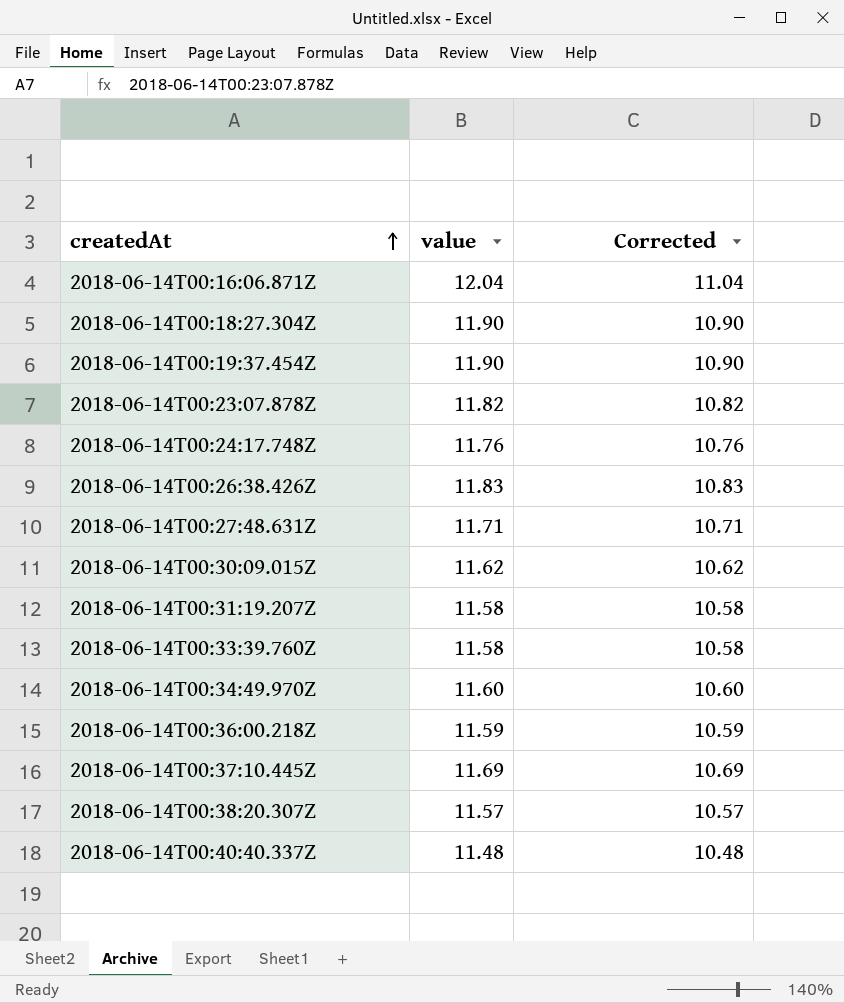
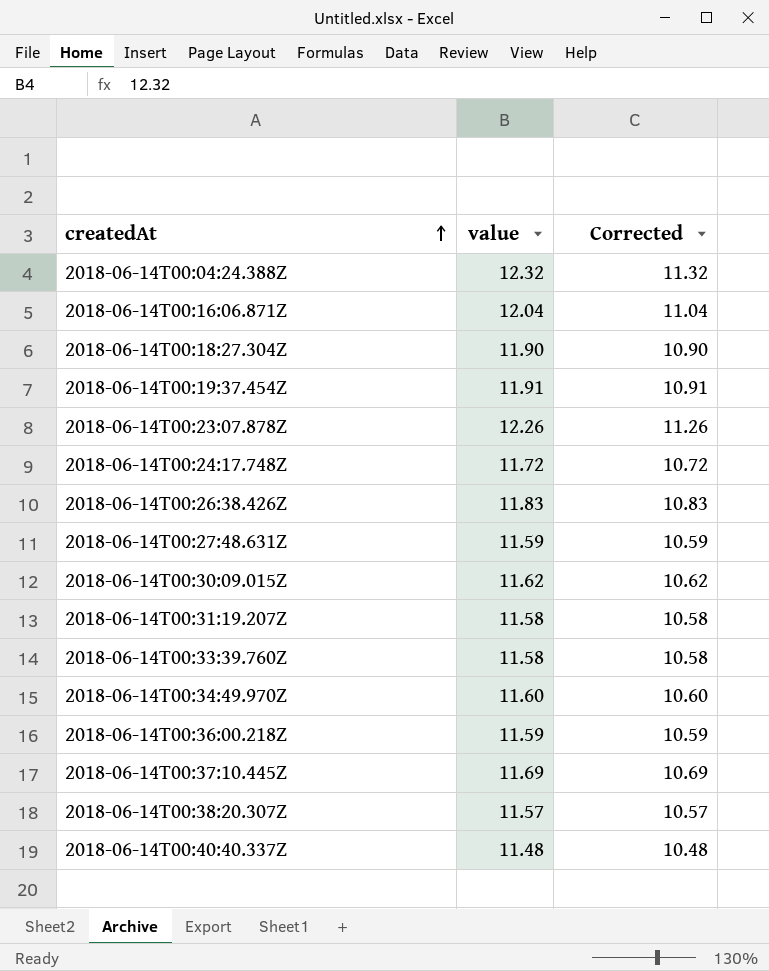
row 2018-06-14T00:04:24.388Z: none -> 12.32 | 11.32
2018-06-14T00:19:37.454Z | value: 11.90 -> 11.91
2018-06-14T00:19:37.454Z | Corrected: 10.90 -> 10.91
2018-06-14T00:23:07.878Z | value: 11.82 -> 12.26
2018-06-14T00:23:07.878Z | Corrected: 10.82 -> 11.26
2018-06-14T00:24:17.748Z | value: 11.76 -> 11.72
2018-06-14T00:24:17.748Z | Corrected: 10.76 -> 10.72
2018-06-14T00:27:48.631Z | value: 11.71 -> 11.59
2018-06-14T00:27:48.631Z | Corrected: 10.71 -> 10.59

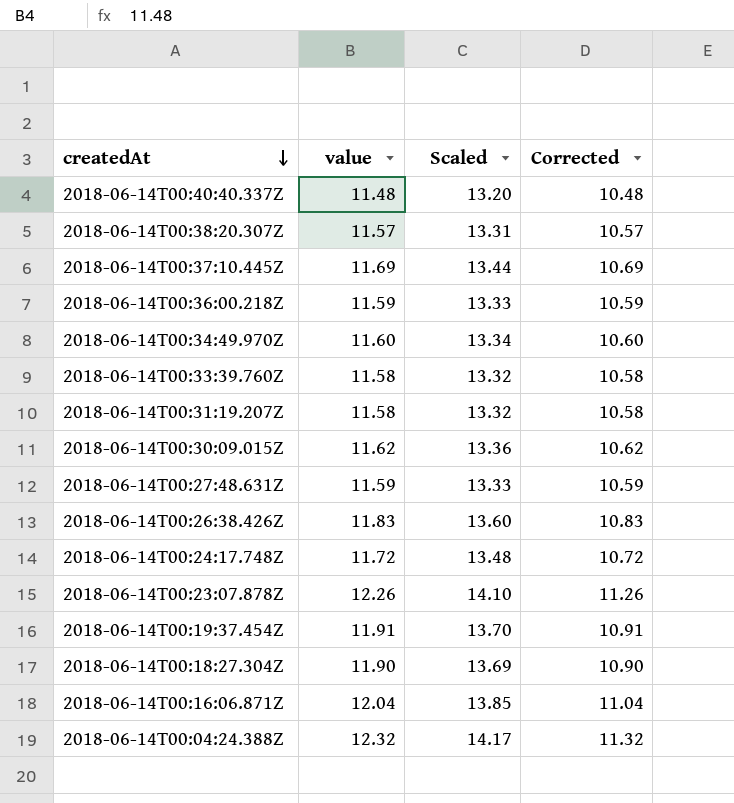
row order: createdAt ascending -> createdAt descending
column Scaled | formula: none -> [value] * 1.15

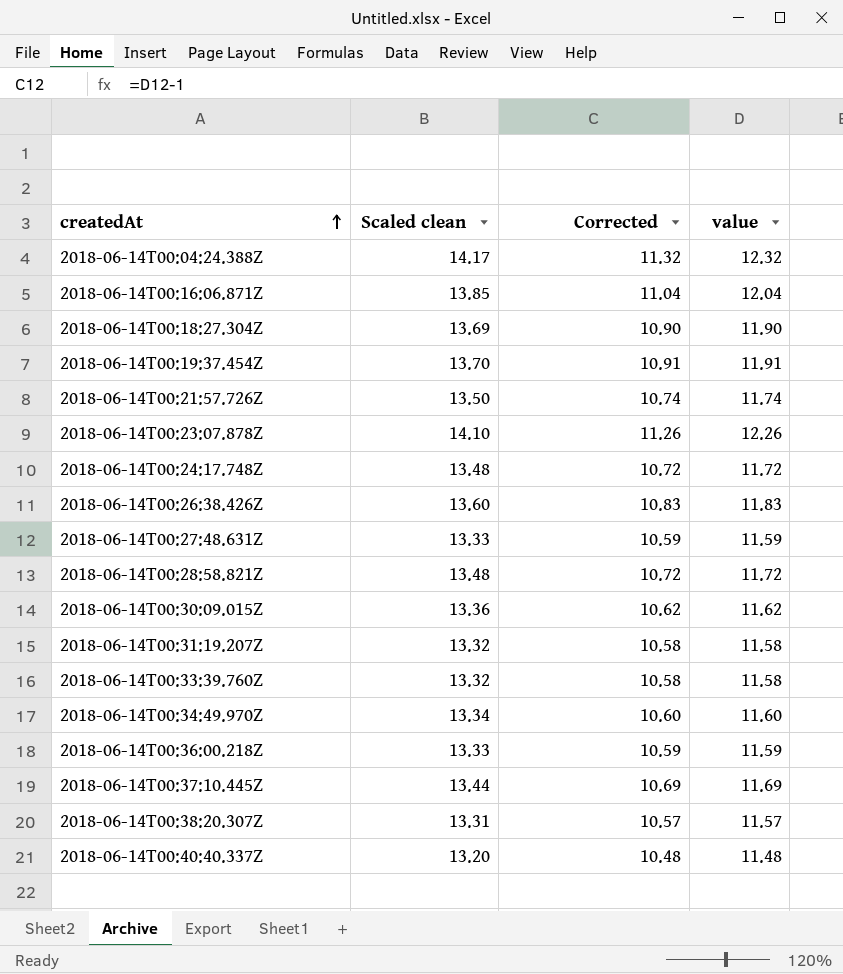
row order: createdAt descending -> createdAt ascending
column name: Scaled -> Scaled clean
column value | position: 2 -> 4
row 2018-06-14T00:21:57.726Z: none -> 13.50 | 10.74 | 11.74
row 2018-06-14T00:28:58.821Z: none -> 13.48 | 10.72 | 11.72

